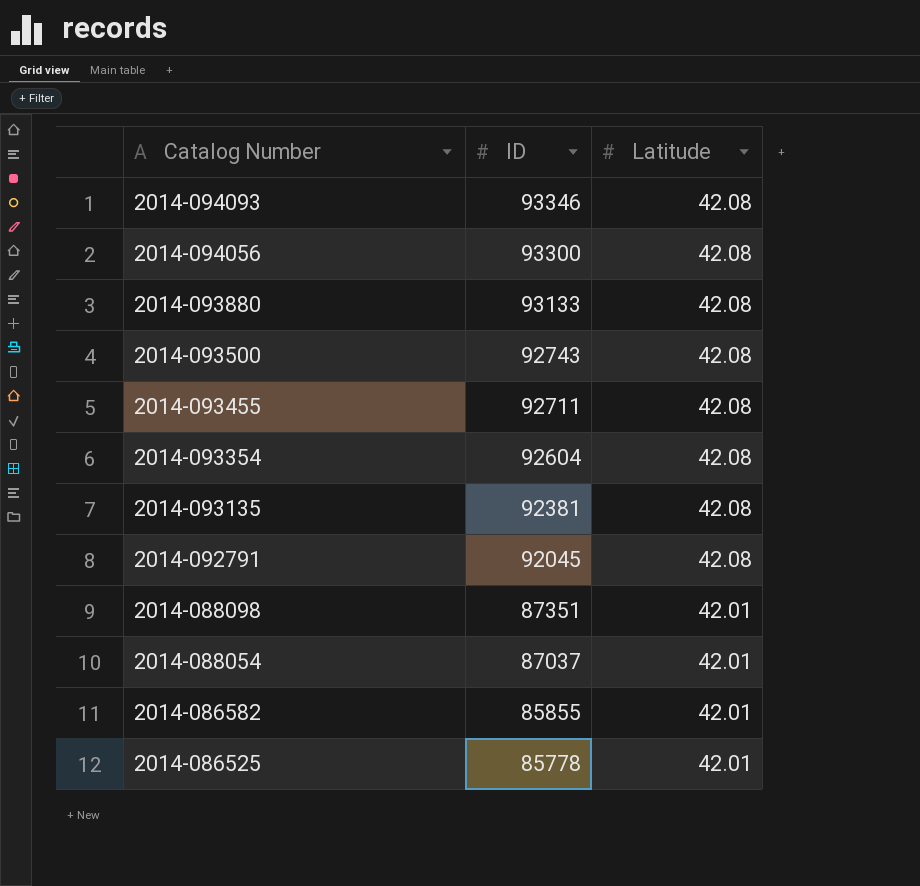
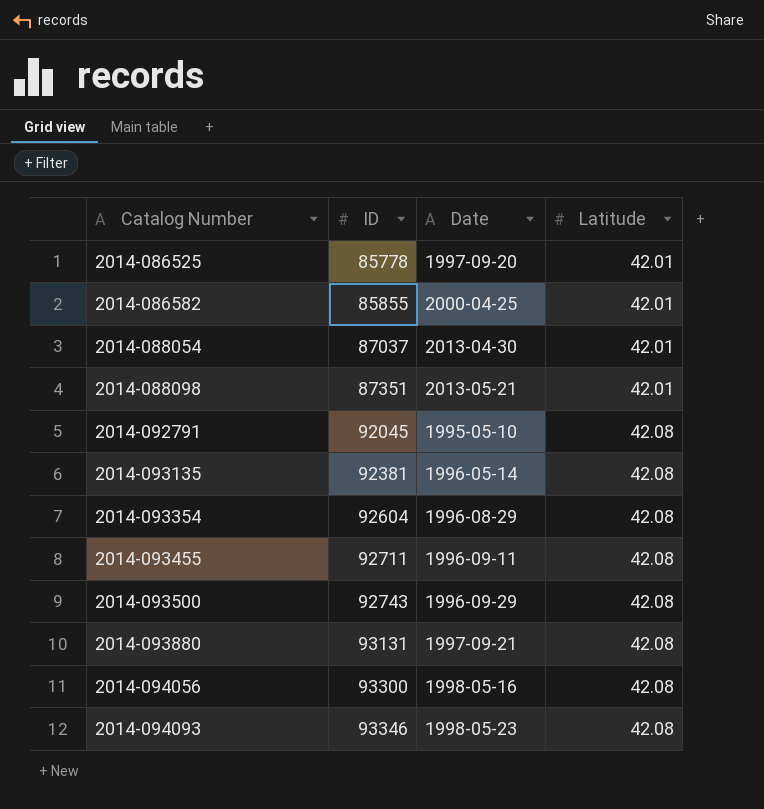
row order: Catalog Number descending -> Catalog Number ascending
column Date | position: none -> 3
2014-093880 | ID: 93133 -> 93131

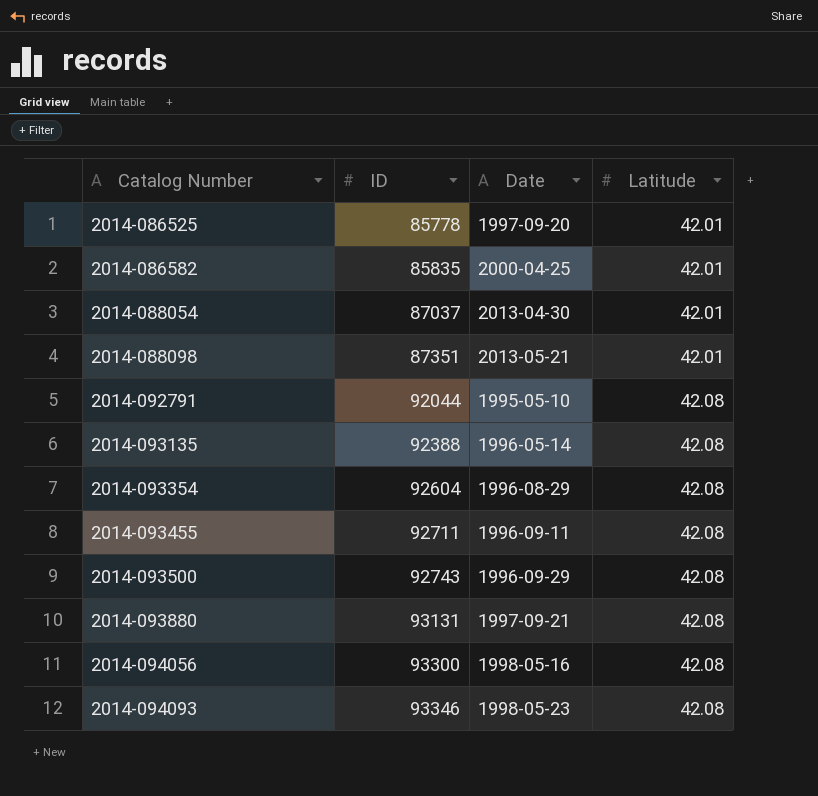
2014-086582 | ID: 85855 -> 85835
2014-092791 | ID: 92045 -> 92044
2014-093135 | ID: 92381 -> 92388

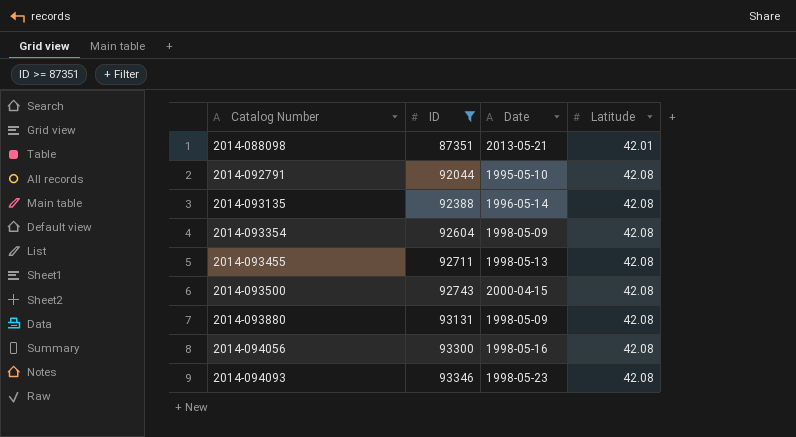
filter: none -> ID >= 87351
2014-093354 | Date: 1996-08-29 -> 1998-05-09
2014-093455 | Date: 1996-09-11 -> 1998-05-13
2014-093500 | Date: 1996-09-29 -> 2000-04-15
2014-093880 | Date: 1997-09-21 -> 1998-05-09

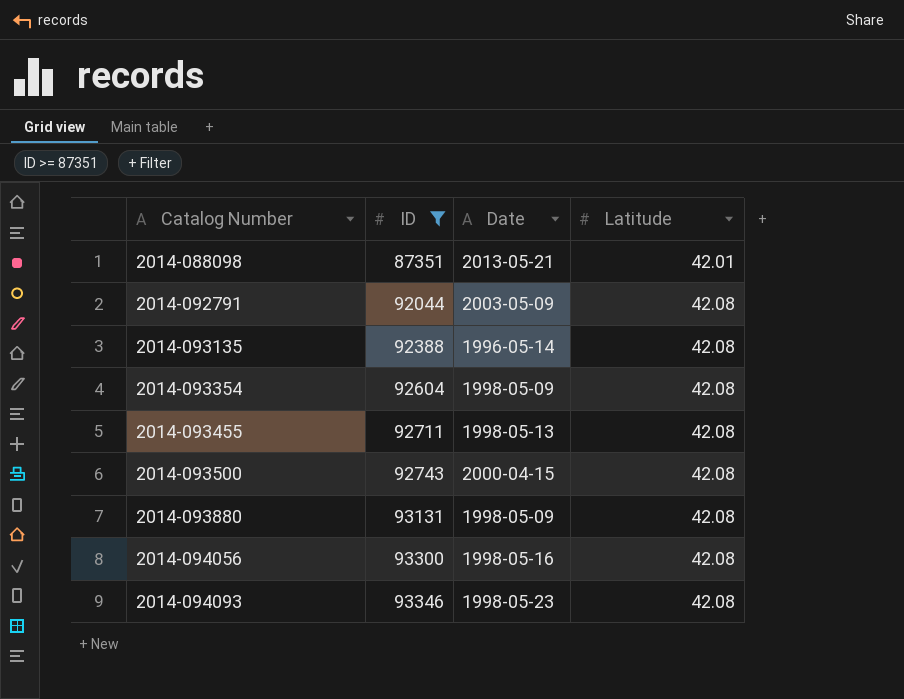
2014-092791 | Date: 1995-05-10 -> 2003-05-09

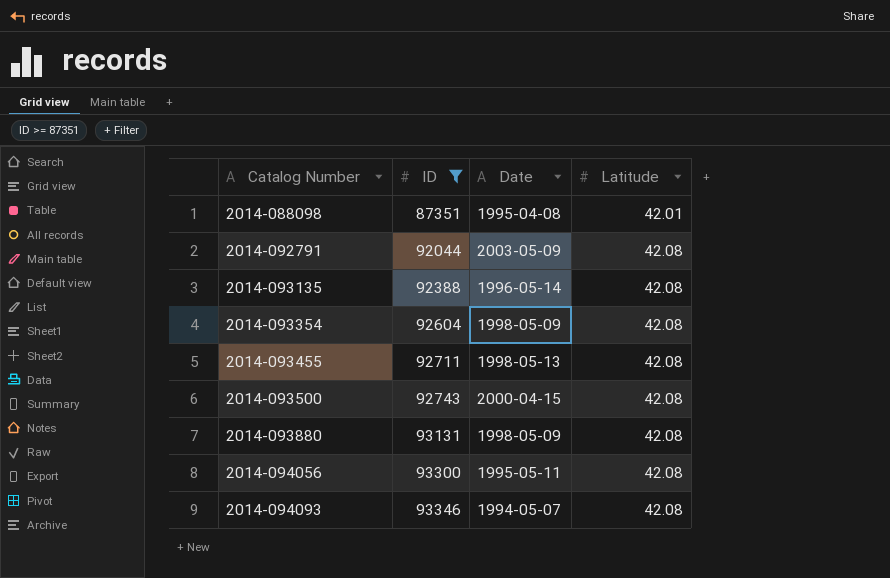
2014-088098 | Date: 2013-05-21 -> 1995-04-08
2014-094056 | Date: 1998-05-16 -> 1995-05-11
2014-094093 | Date: 1998-05-23 -> 1994-05-07

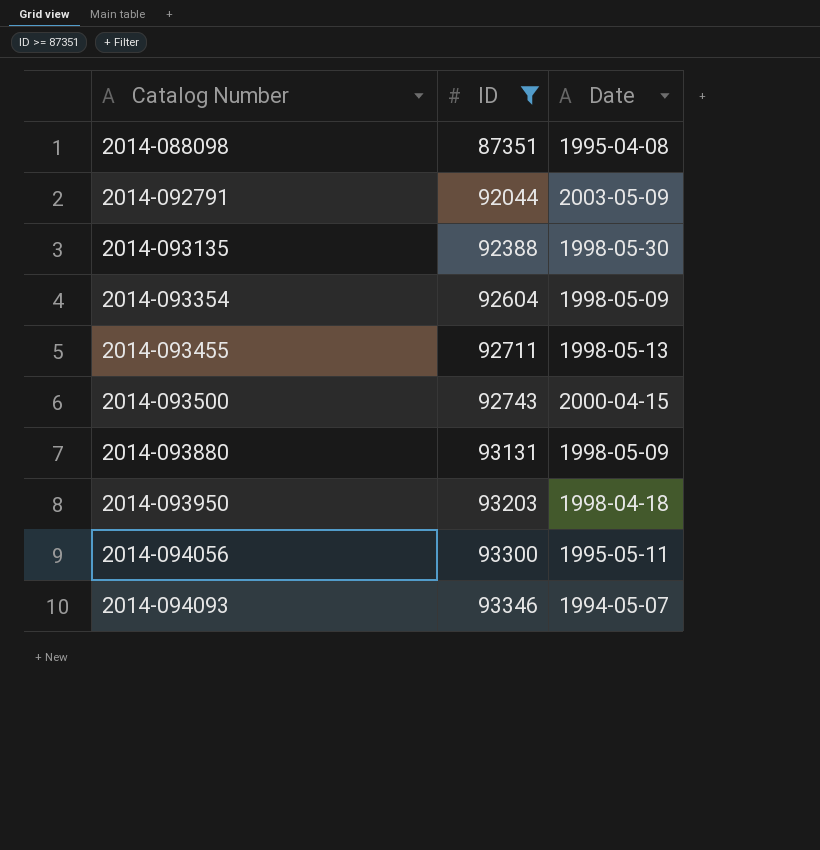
column Latitude | position: 4 -> none
2014-093135 | Date: 1996-05-14 -> 1998-05-30
row 2014-093950: none -> 93203 | 1998-04-18

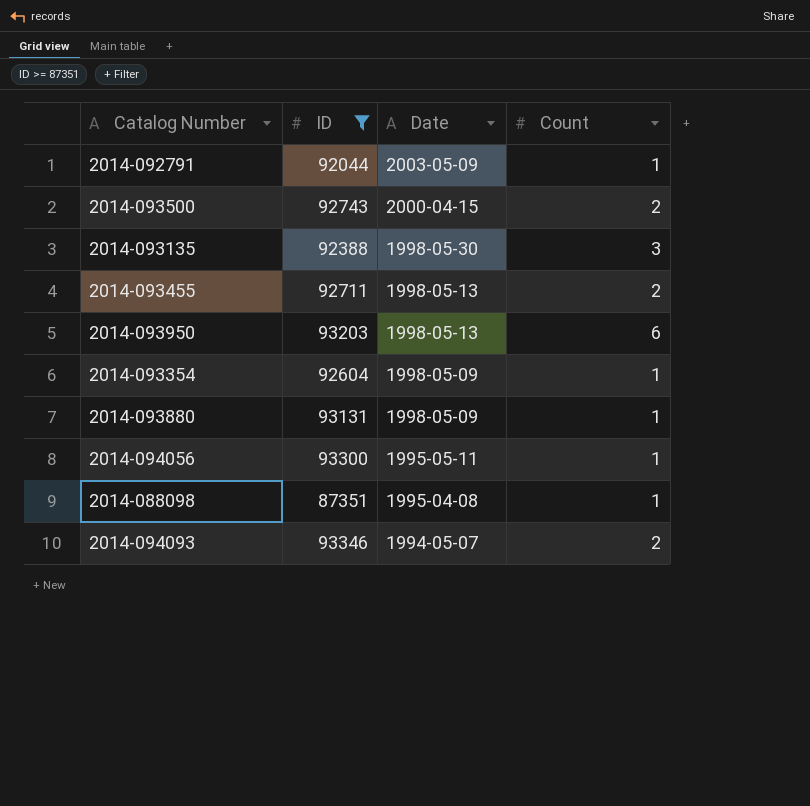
row order: Catalog Number ascending -> Date descending
column Count | position: none -> 4
2014-093950 | Date: 1998-04-18 -> 1998-05-13

